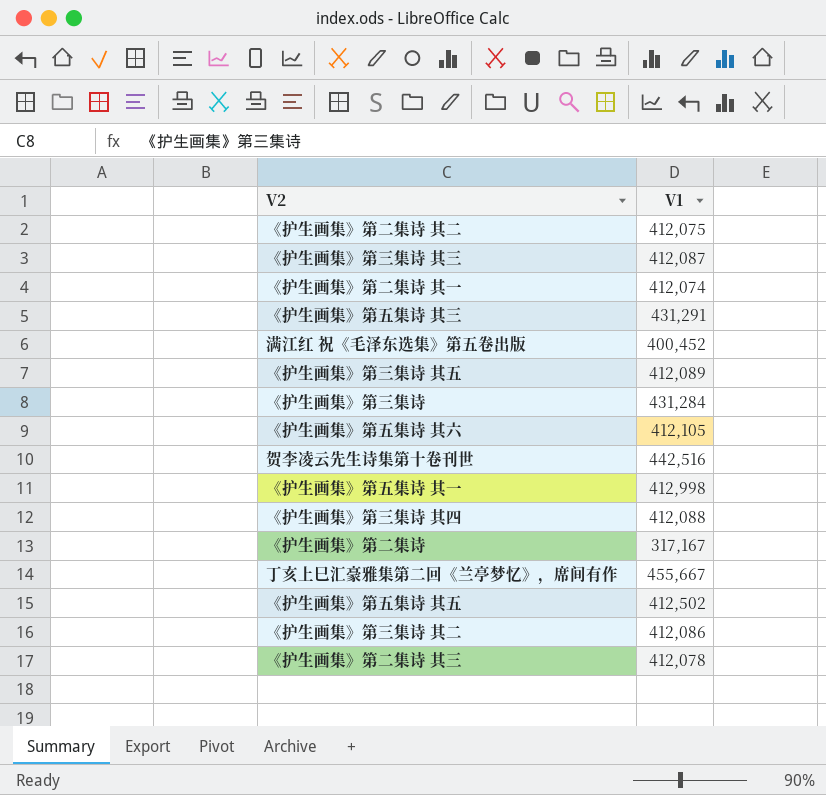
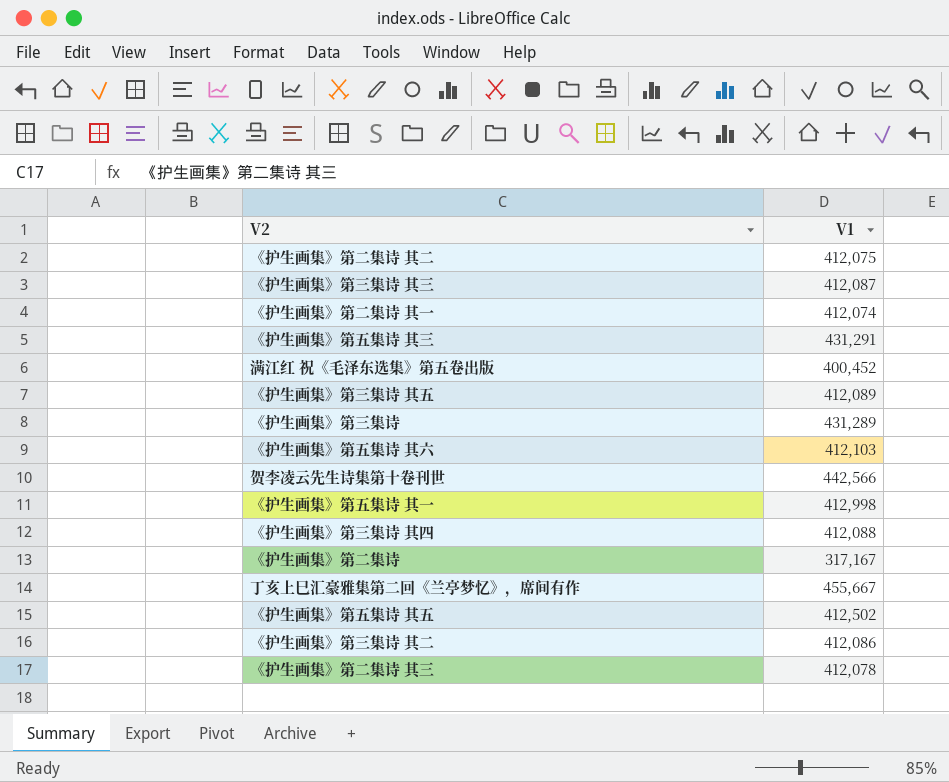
《护生画集》第三集诗 | V1: 431,284 -> 431,289
《护生画集》第五集诗 其六 | V1: 412,105 -> 412,103
贺李凌云先生诗集第十卷刊世 | V1: 442,516 -> 442,566

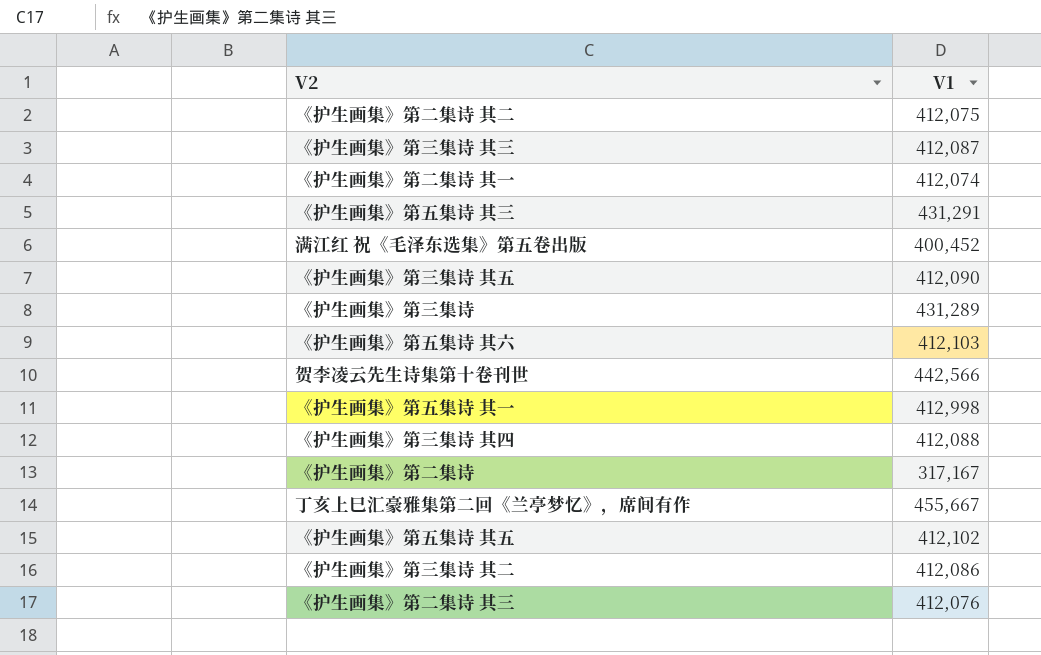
《护生画集》第三集诗 其五 | V1: 412,089 -> 412,090
《护生画集》第五集诗 其五 | V1: 412,502 -> 412,102
《护生画集》第二集诗 其三 | V1: 412,078 -> 412,076

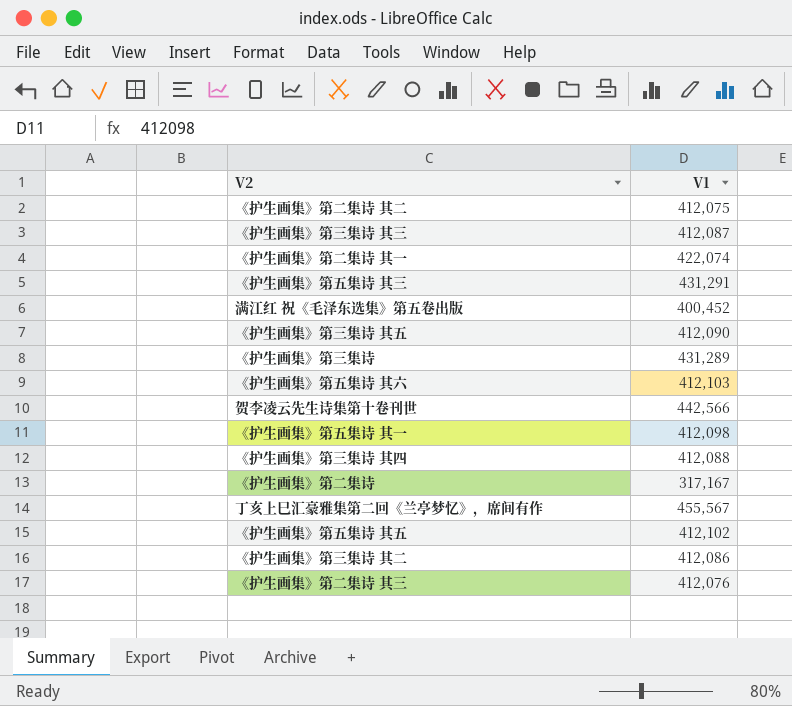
《护生画集》第二集诗 其一 | V1: 412,074 -> 422,074
《护生画集》第五集诗 其一 | V1: 412,998 -> 412,098
丁亥上巳汇豪雅集第二回《兰亭梦忆》，席间有作 | V1: 455,667 -> 455,567

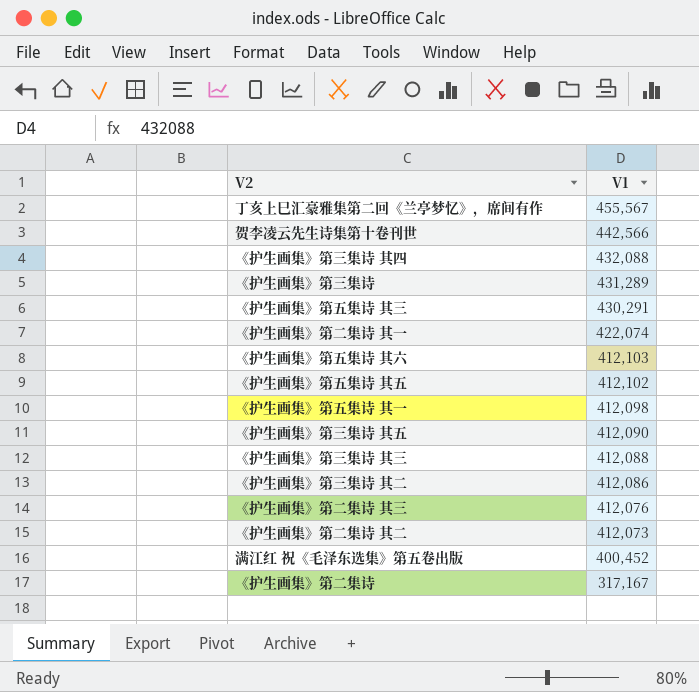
row order: none -> V1 descending
《护生画集》第三集诗 其四 | V1: 412,088 -> 432,088
《护生画集》第五集诗 其三 | V1: 431,291 -> 430,291
《护生画集》第三集诗 其三 | V1: 412,087 -> 412,088
《护生画集》第二集诗 其二 | V1: 412,075 -> 412,073

